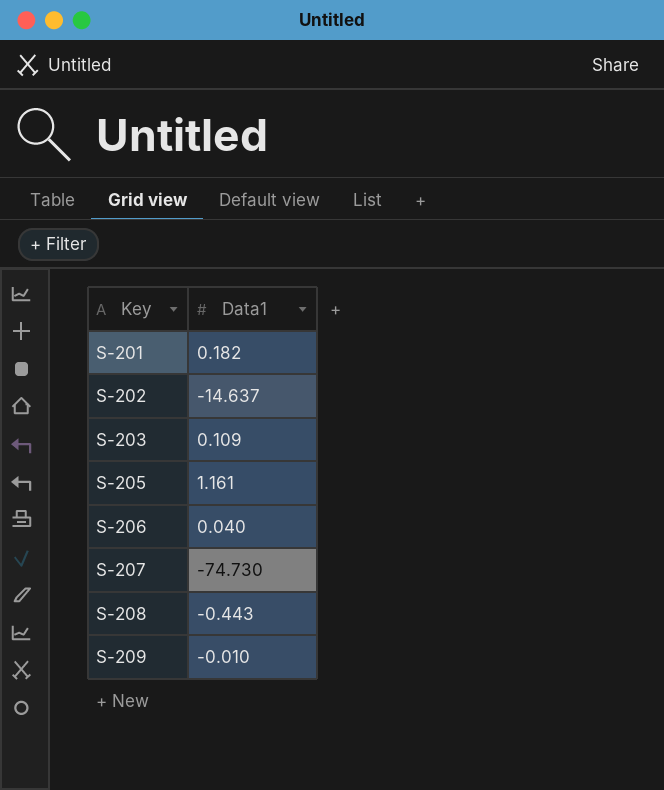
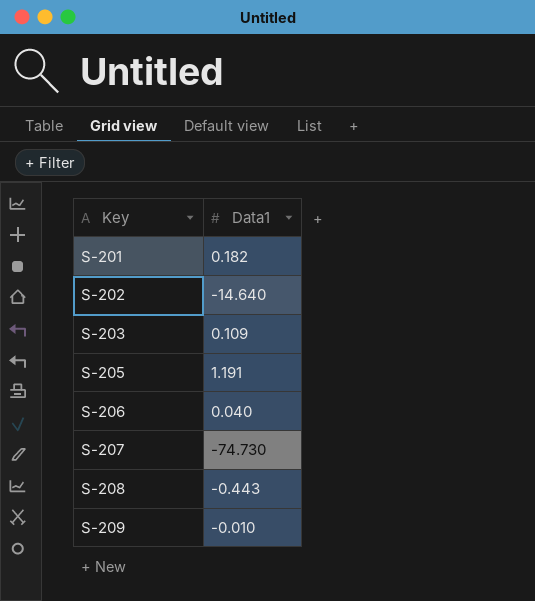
S-202 | Data1: -14.637 -> -14.640
S-205 | Data1: 1.161 -> 1.191

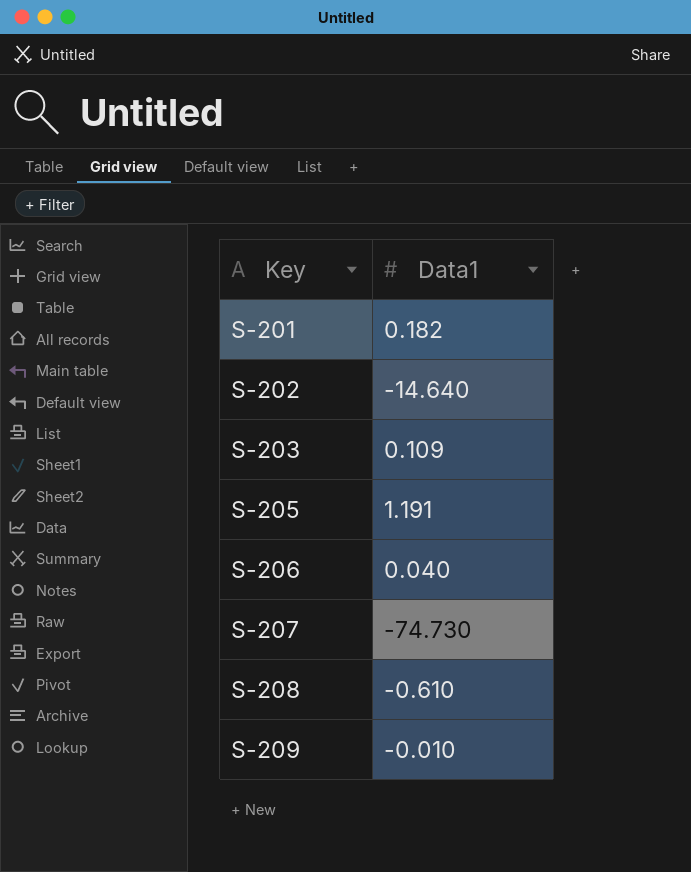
S-208 | Data1: -0.443 -> -0.610

